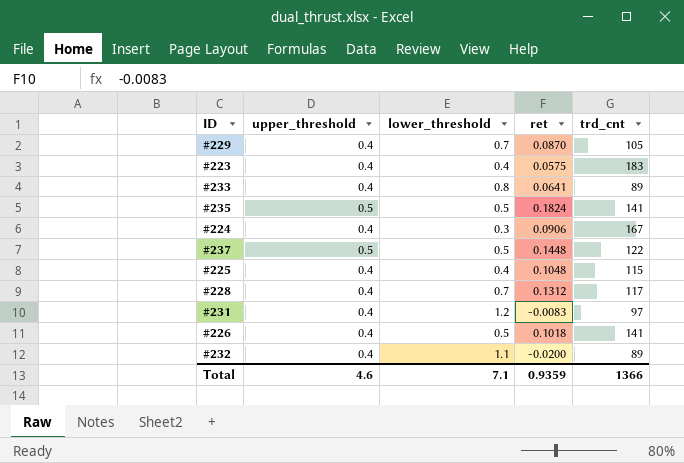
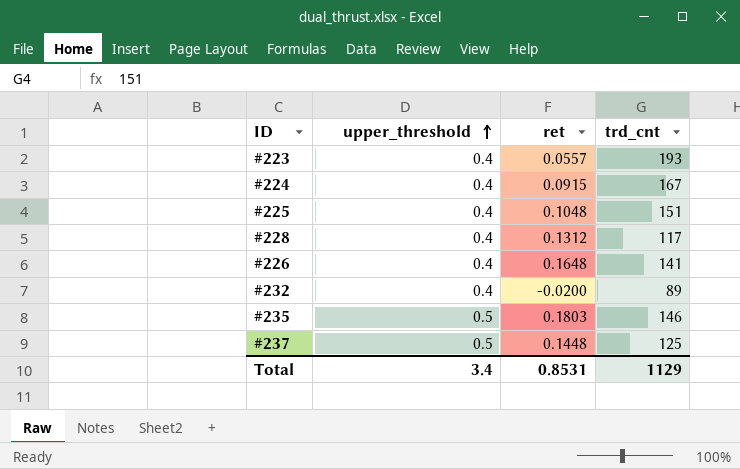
row order: none -> upper_threshold ascending
column lower_threshold | position: 3 -> none
row #229: 0.4 | 0.7 | 0.0870 | 105 -> none
row #233: 0.4 | 0.8 | 0.0641 | 89 -> none
row #231: 0.4 | 1.2 | -0.0083 | 97 -> none
#223 | ret: 0.0575 -> 0.0557
#223 | trd_cnt: 183 -> 193
#224 | ret: 0.0906 -> 0.0915
#225 | trd_cnt: 115 -> 151
#226 | ret: 0.1018 -> 0.1648
#235 | ret: 0.1824 -> 0.1803
#235 | trd_cnt: 141 -> 146
#237 | trd_cnt: 122 -> 125
Total | upper_threshold: 4.6 -> 3.4
Total | ret: 0.9359 -> 0.8531
Total | trd_cnt: 1366 -> 1129

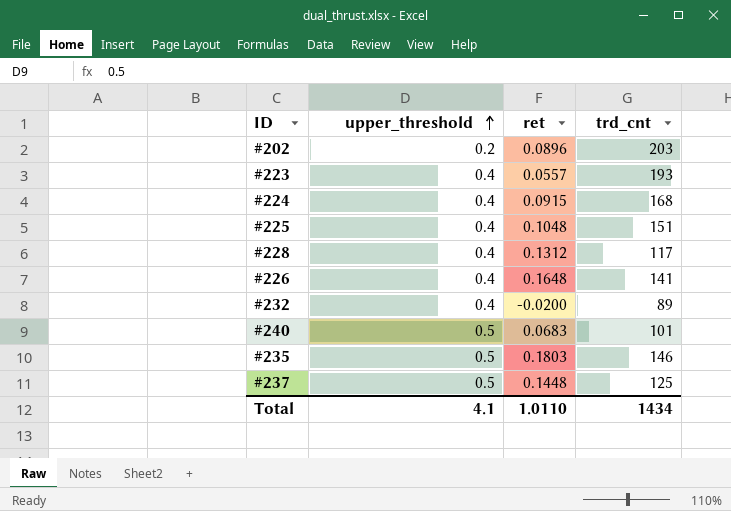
row #202: none -> 0.2 | 0.0896 | 203
#224 | trd_cnt: 167 -> 168
row #240: none -> 0.5 | 0.0683 | 101
Total | upper_threshold: 3.4 -> 4.1
Total | ret: 0.8531 -> 1.0110
Total | trd_cnt: 1129 -> 1434

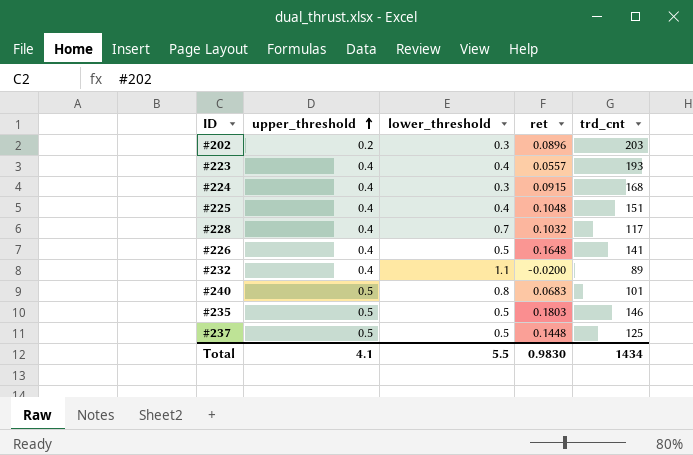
column lower_threshold | position: none -> 3
#228 | ret: 0.1312 -> 0.1032
Total | ret: 1.0110 -> 0.9830

